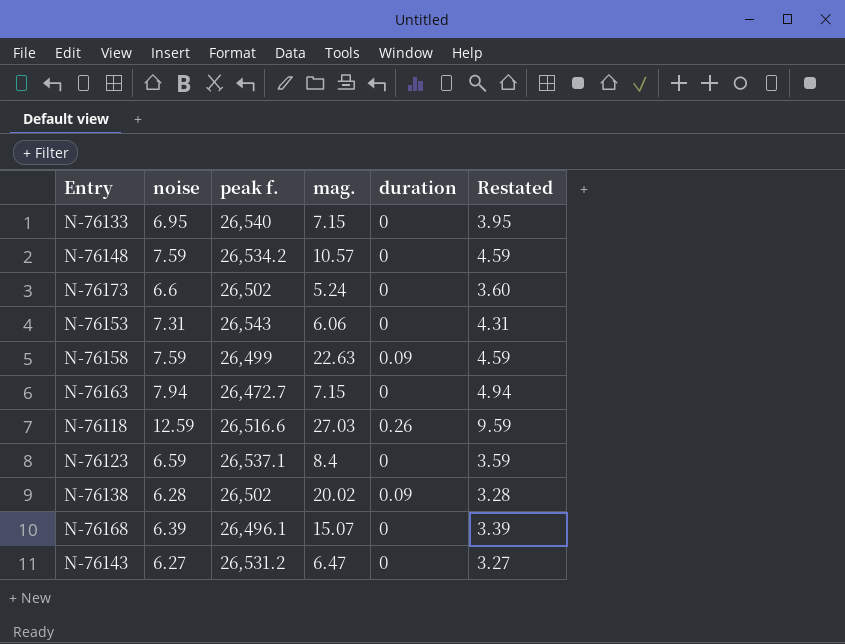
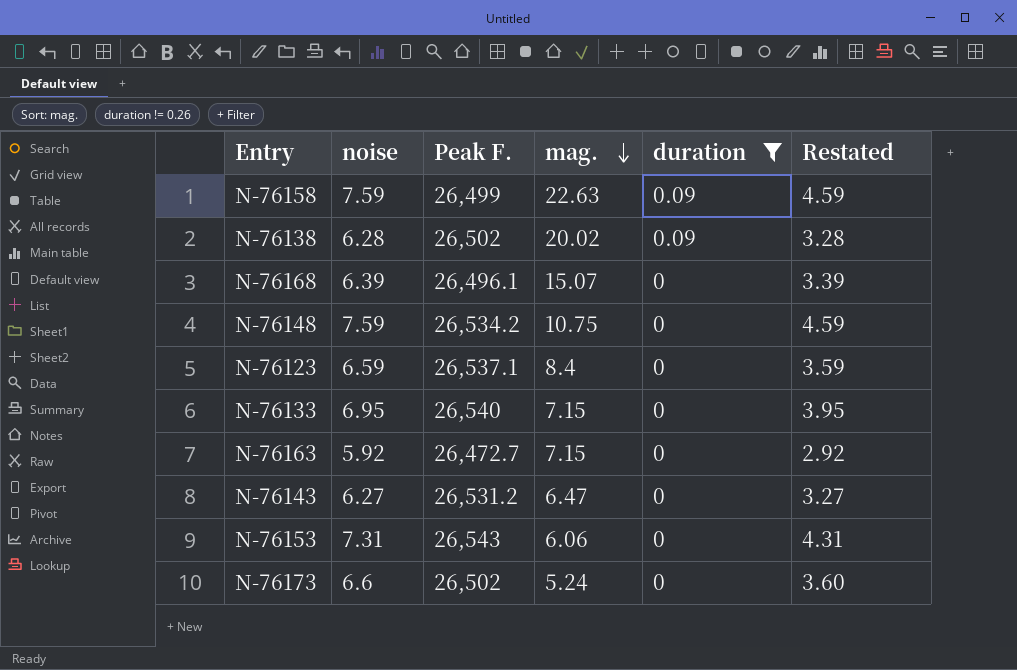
filter: none -> duration != 0.26
row order: none -> mag. descending
column name: peak f. -> Peak F.
N-76148 | mag.: 10.57 -> 10.75
N-76163 | noise: 7.94 -> 5.92
N-76163 | Restated: 4.94 -> 2.92

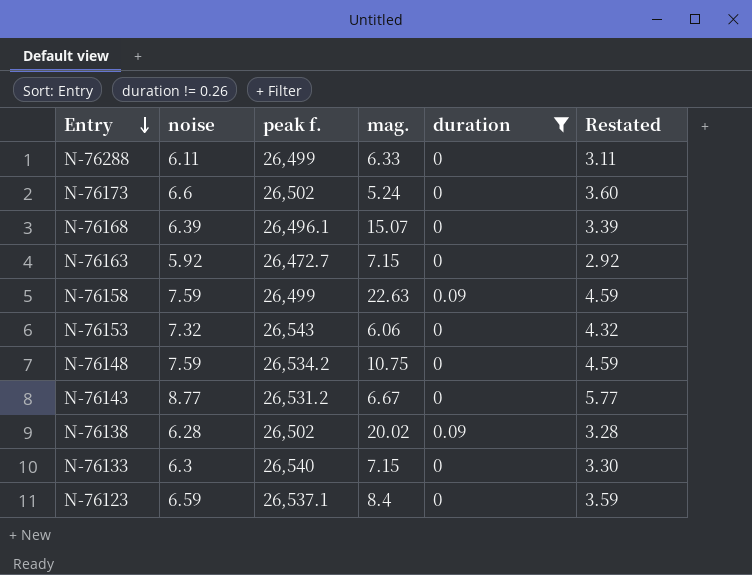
row order: mag. descending -> Entry descending
column name: Peak F. -> peak f.
row N-76288: none -> 6.11 | 26,499 | 6.33 | 0 | 3.11
N-76153 | noise: 7.31 -> 7.32
N-76153 | Restated: 4.31 -> 4.32
N-76143 | noise: 6.27 -> 8.77
N-76143 | mag.: 6.47 -> 6.67
N-76143 | Restated: 3.27 -> 5.77
N-76133 | noise: 6.95 -> 6.3
N-76133 | Restated: 3.95 -> 3.30

